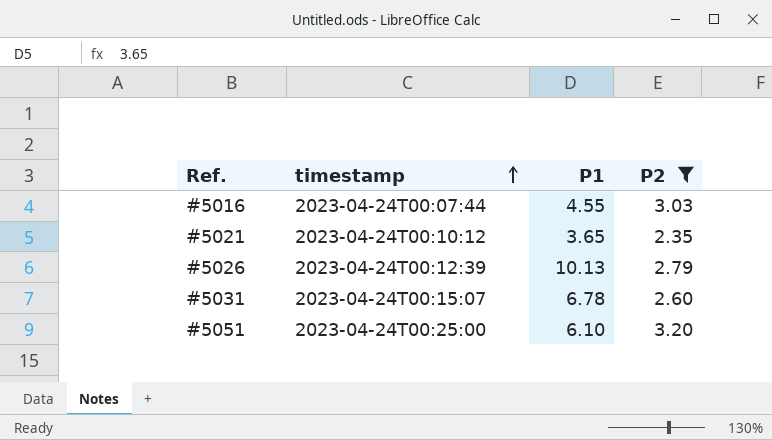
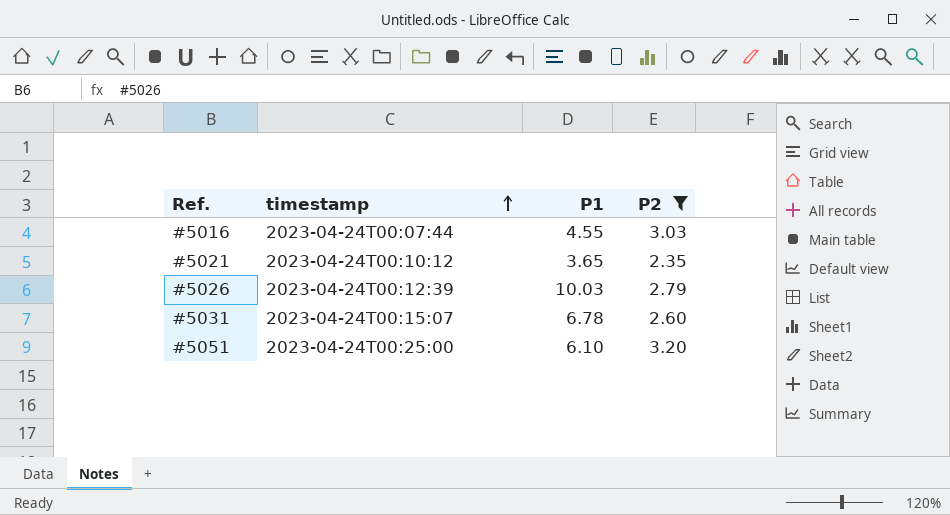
#5026 | P1: 10.13 -> 10.03

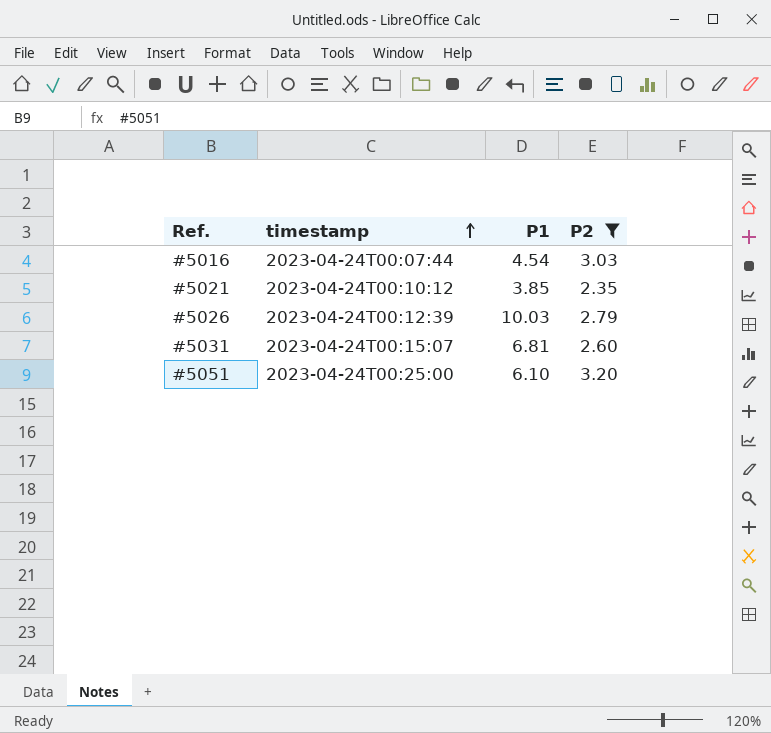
#5016 | P1: 4.55 -> 4.54
#5021 | P1: 3.65 -> 3.85
#5031 | P1: 6.78 -> 6.81

